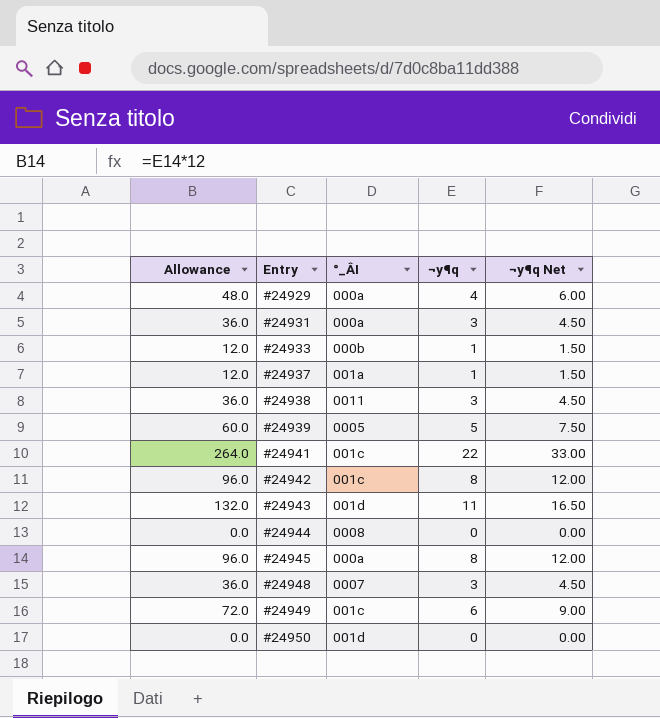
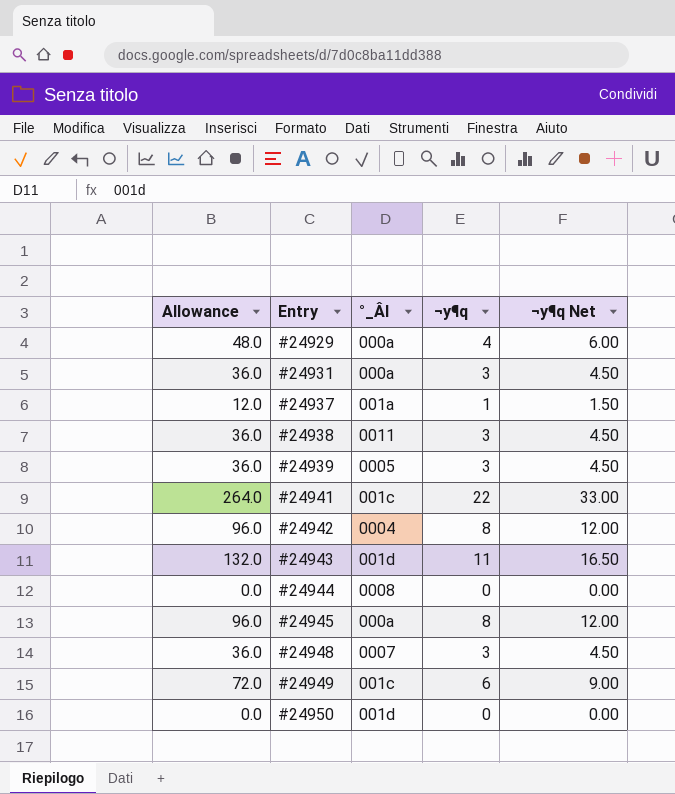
row #24933: 12.0 | 000b | 1 | 1.50 -> none
#24939 | Allowance: 60.0 -> 36.0
#24939 | ¬y¶q: 5 -> 3
#24939 | ¬y¶q Net: 7.50 -> 4.50
#24942 | °_ÂI: 001c -> 0004

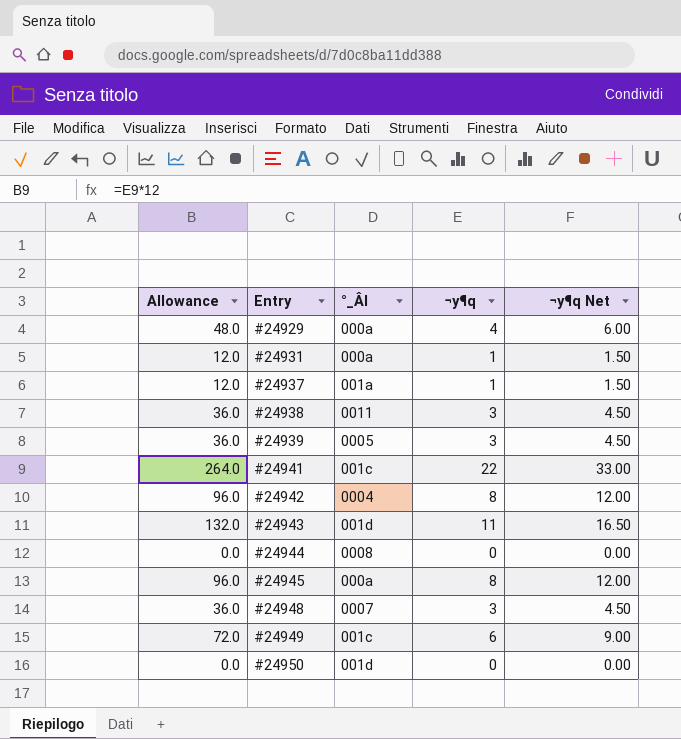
#24931 | Allowance: 36.0 -> 12.0
#24931 | ¬y¶q: 3 -> 1
#24931 | ¬y¶q Net: 4.50 -> 1.50

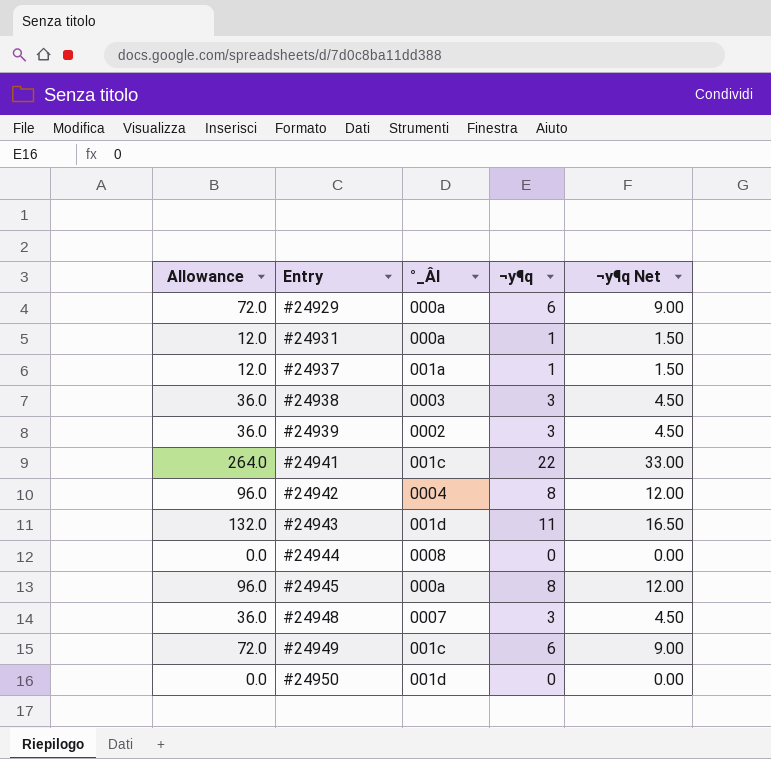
#24929 | Allowance: 48.0 -> 72.0
#24929 | ¬y¶q: 4 -> 6
#24929 | ¬y¶q Net: 6.00 -> 9.00
#24938 | °_ÂI: 0011 -> 0003
#24939 | °_ÂI: 0005 -> 0002

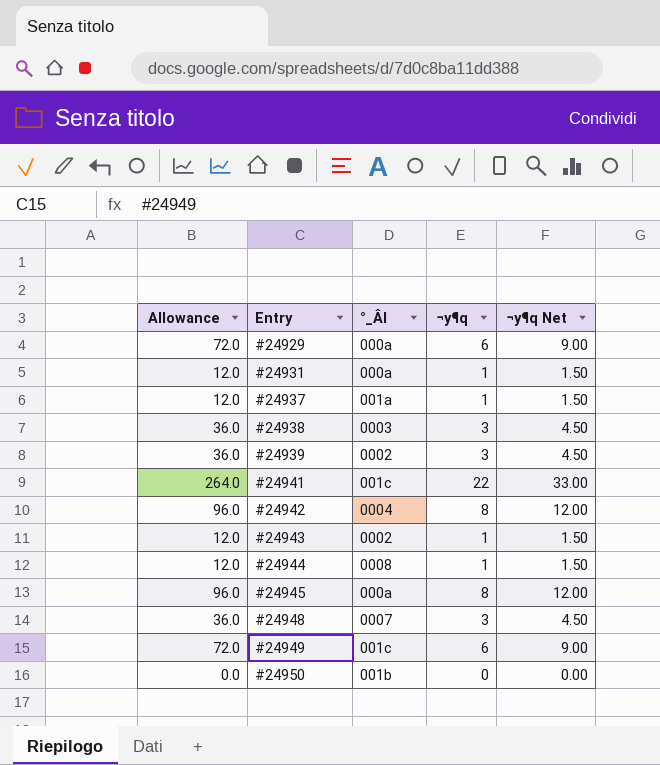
#24943 | Allowance: 132.0 -> 12.0
#24943 | °_ÂI: 001d -> 0002
#24943 | ¬y¶q: 11 -> 1
#24943 | ¬y¶q Net: 16.50 -> 1.50
#24944 | Allowance: 0.0 -> 12.0
#24944 | ¬y¶q: 0 -> 1
#24944 | ¬y¶q Net: 0.00 -> 1.50
#24950 | °_ÂI: 001d -> 001b

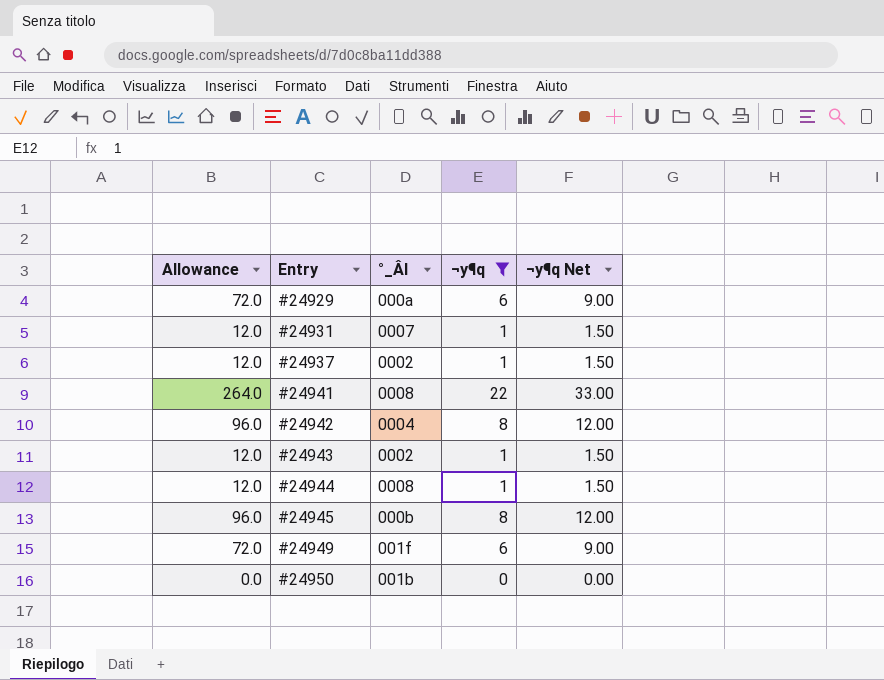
filter: none -> ¬y¶q != 3
#24931 | °_ÂI: 000a -> 0007
#24937 | °_ÂI: 001a -> 0002
#24941 | °_ÂI: 001c -> 0008
#24945 | °_ÂI: 000a -> 000b
#24949 | °_ÂI: 001c -> 001f

